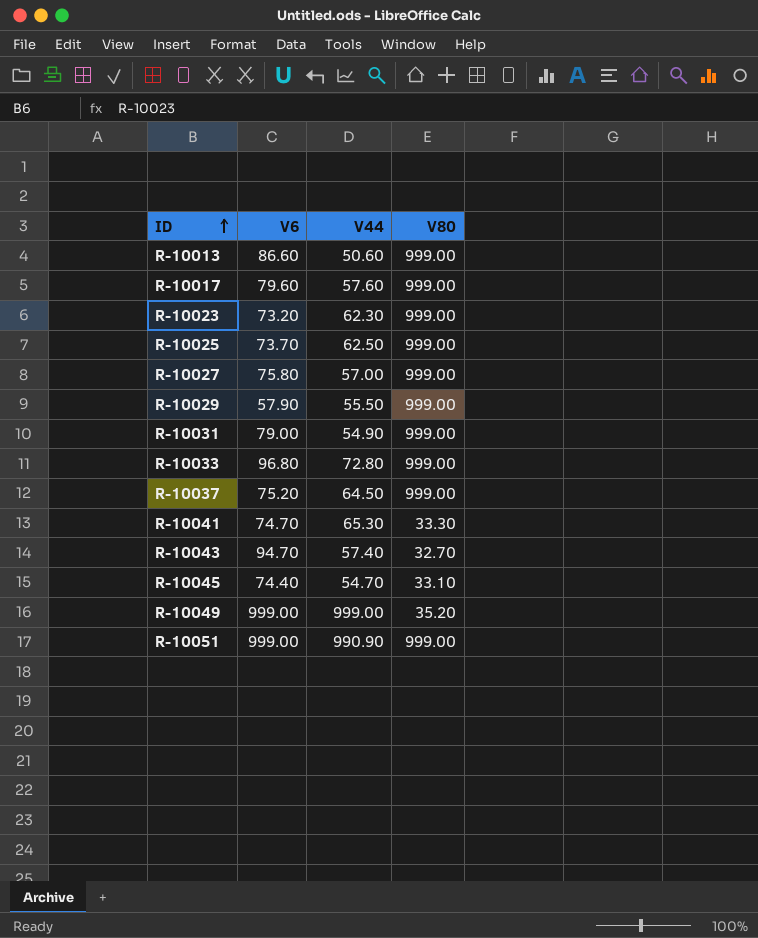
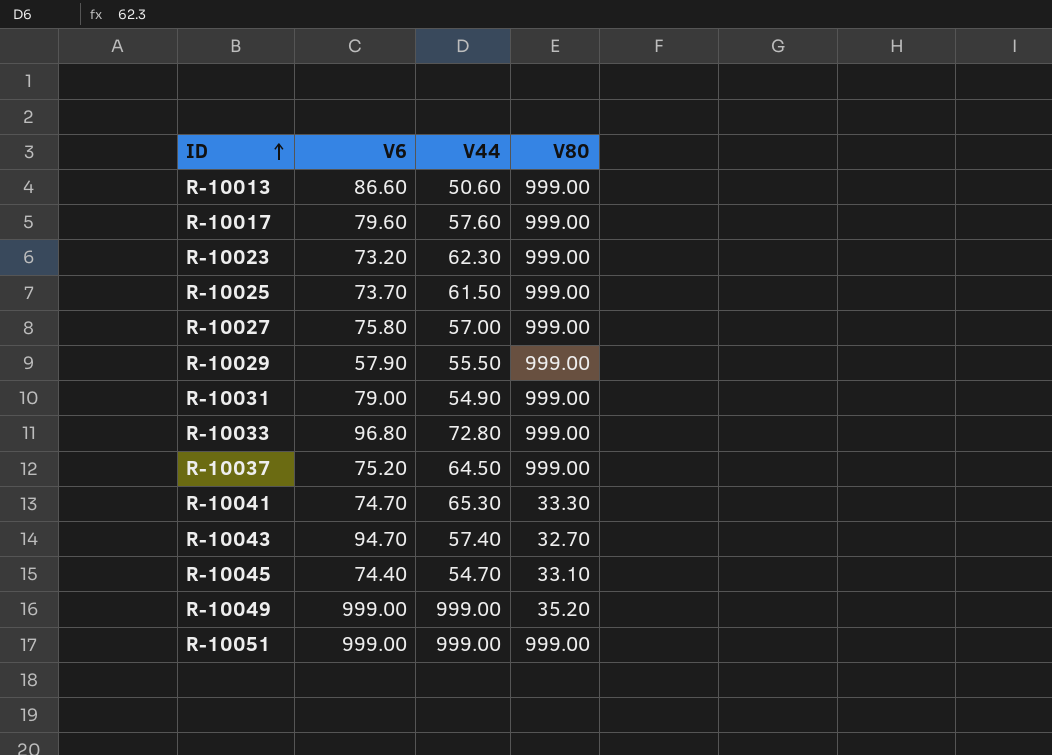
R-10025 | V44: 62.50 -> 61.50
R-10051 | V44: 990.90 -> 999.00

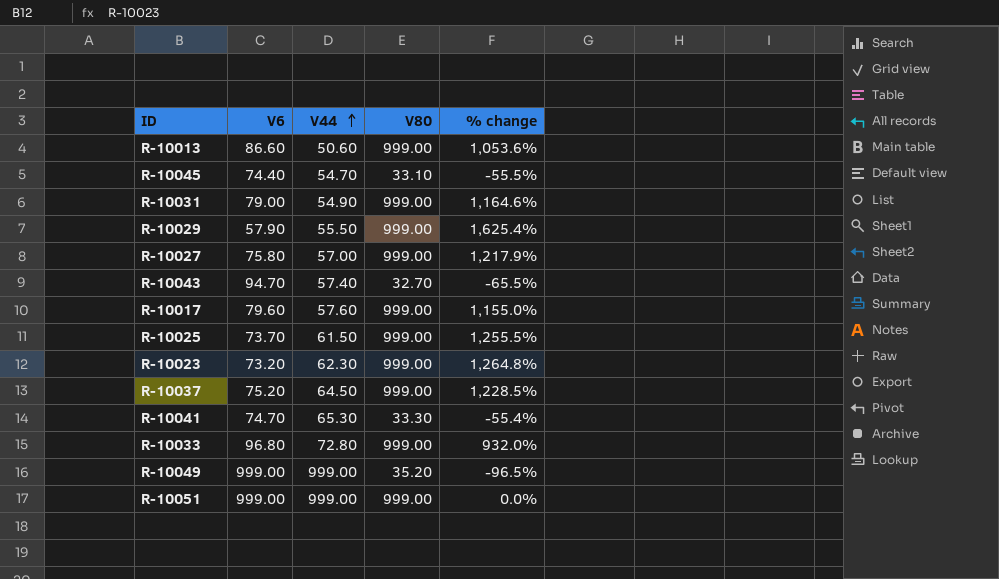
row order: ID ascending -> V44 ascending
column % change | formula: none -> ([V80] - [V6]) / [V6]

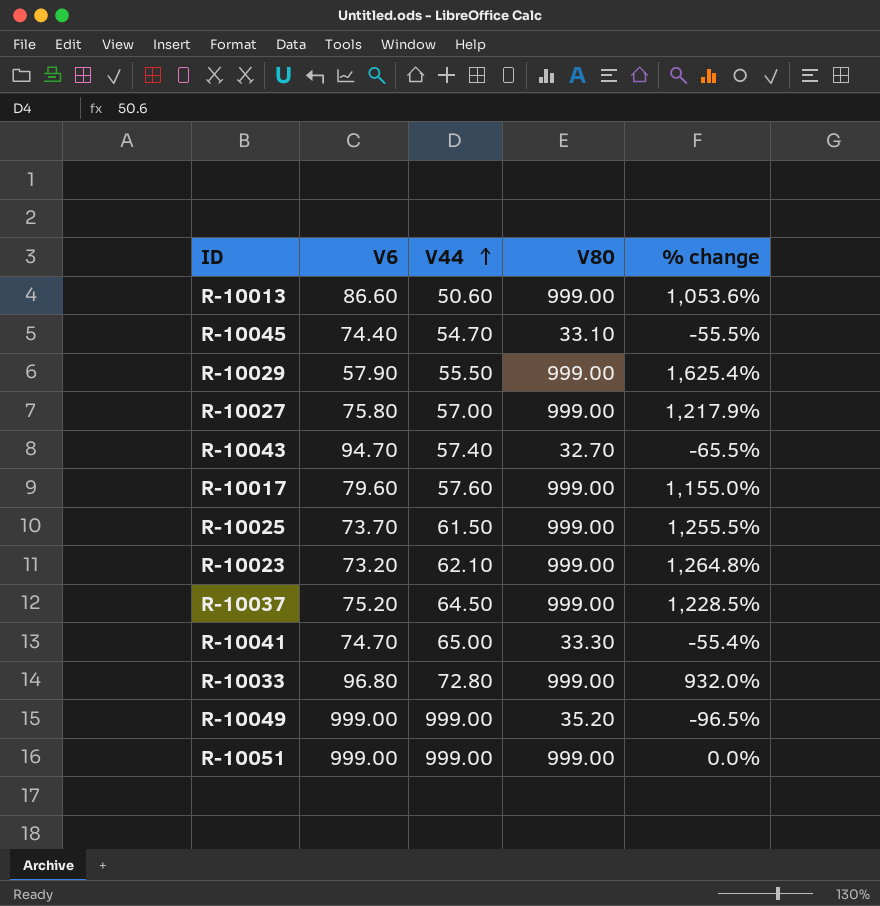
row R-10031: 79.00 | 54.90 | 999.00 | 1,164.6% -> none
R-10023 | V44: 62.30 -> 62.10
R-10041 | V44: 65.30 -> 65.00

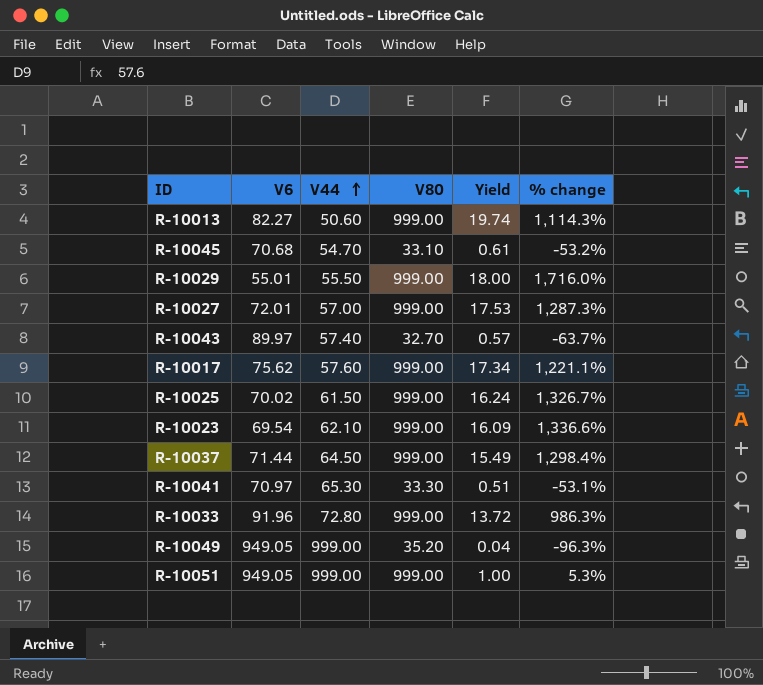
column Yield | formula: none -> [V80] / [V44]
R-10013 | V6: 86.60 -> 82.27
R-10013 | % change: 1,053.6% -> 1,114.3%
R-10045 | V6: 74.40 -> 70.68
R-10045 | % change: -55.5% -> -53.2%
R-10029 | V6: 57.90 -> 55.01
R-10029 | % change: 1,625.4% -> 1,716.0%
R-10027 | V6: 75.80 -> 72.01
R-10027 | % change: 1,217.9% -> 1,287.3%
R-10043 | V6: 94.70 -> 89.97
R-10043 | % change: -65.5% -> -63.7%
R-10017 | V6: 79.60 -> 75.62
R-10017 | % change: 1,155.0% -> 1,221.1%
R-10025 | V6: 73.70 -> 70.02
R-10025 | % change: 1,255.5% -> 1,326.7%
R-10023 | V6: 73.20 -> 69.54
R-10023 | % change: 1,264.8% -> 1,336.6%
R-10037 | V6: 75.20 -> 71.44
R-10037 | % change: 1,228.5% -> 1,298.4%
R-10041 | V6: 74.70 -> 70.97
R-10041 | V44: 65.00 -> 65.30
R-10041 | % change: -55.4% -> -53.1%
R-10033 | V6: 96.80 -> 91.96
R-10033 | % change: 932.0% -> 986.3%
R-10049 | V6: 999.00 -> 949.05
R-10049 | % change: -96.5% -> -96.3%
R-10051 | V6: 999.00 -> 949.05
R-10051 | % change: 0.0% -> 5.3%

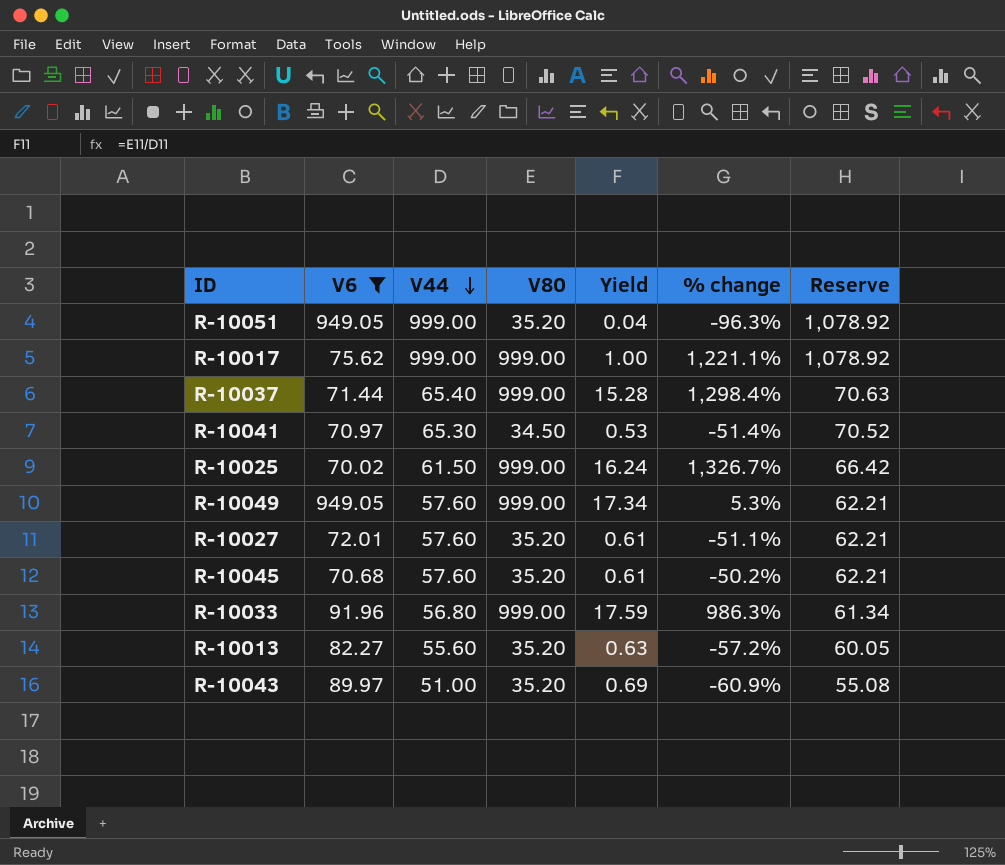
filter: none -> V6 >= 70.02
row order: V44 ascending -> V44 descending
column Reserve | formula: none -> [V44] * 1.08
R-10051 | V80: 999.00 -> 35.20
R-10051 | Yield: 1.00 -> 0.04
R-10051 | % change: 5.3% -> -96.3%
R-10017 | V44: 57.60 -> 999.00
R-10017 | Yield: 17.34 -> 1.00
R-10037 | V44: 64.50 -> 65.40
R-10037 | Yield: 15.49 -> 15.28
R-10041 | V80: 33.30 -> 34.50
R-10041 | Yield: 0.51 -> 0.53
R-10041 | % change: -53.1% -> -51.4%
R-10049 | V44: 999.00 -> 57.60
R-10049 | V80: 35.20 -> 999.00
R-10049 | Yield: 0.04 -> 17.34
R-10049 | % change: -96.3% -> 5.3%
R-10027 | V44: 57.00 -> 57.60
R-10027 | V80: 999.00 -> 35.20
R-10027 | Yield: 17.53 -> 0.61
R-10027 | % change: 1,287.3% -> -51.1%
R-10045 | V44: 54.70 -> 57.60
R-10045 | V80: 33.10 -> 35.20
R-10045 | % change: -53.2% -> -50.2%
R-10033 | V44: 72.80 -> 56.80
R-10033 | Yield: 13.72 -> 17.59
R-10013 | V44: 50.60 -> 55.60
R-10013 | V80: 999.00 -> 35.20
R-10013 | Yield: 19.74 -> 0.63
R-10013 | % change: 1,114.3% -> -57.2%
R-10043 | V44: 57.40 -> 51.00
R-10043 | V80: 32.70 -> 35.20
R-10043 | Yield: 0.57 -> 0.69
R-10043 | % change: -63.7% -> -60.9%

